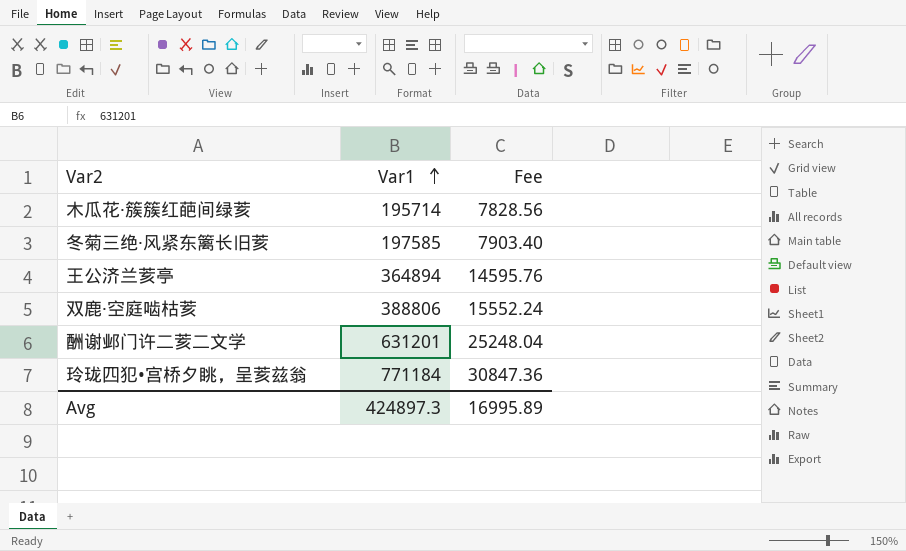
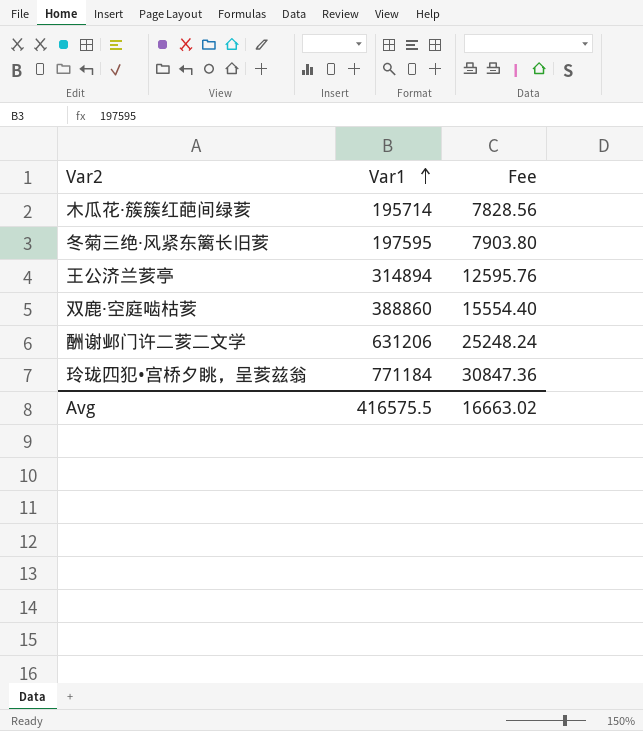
冬菊三绝·风紧东篱长旧荄 | Var1: 197585 -> 197595
冬菊三绝·风紧东篱长旧荄 | Fee: 7903.40 -> 7903.80
王公济兰荄亭 | Var1: 364894 -> 314894
王公济兰荄亭 | Fee: 14595.76 -> 12595.76
双鹿·空庭啮枯荄 | Var1: 388806 -> 388860
双鹿·空庭啮枯荄 | Fee: 15552.24 -> 15554.40
酬谢邺门许二荄二文学 | Var1: 631201 -> 631206
酬谢邺门许二荄二文学 | Fee: 25248.04 -> 25248.24
Avg | Var1: 424897.3 -> 416575.5
Avg | Fee: 16995.89 -> 16663.02

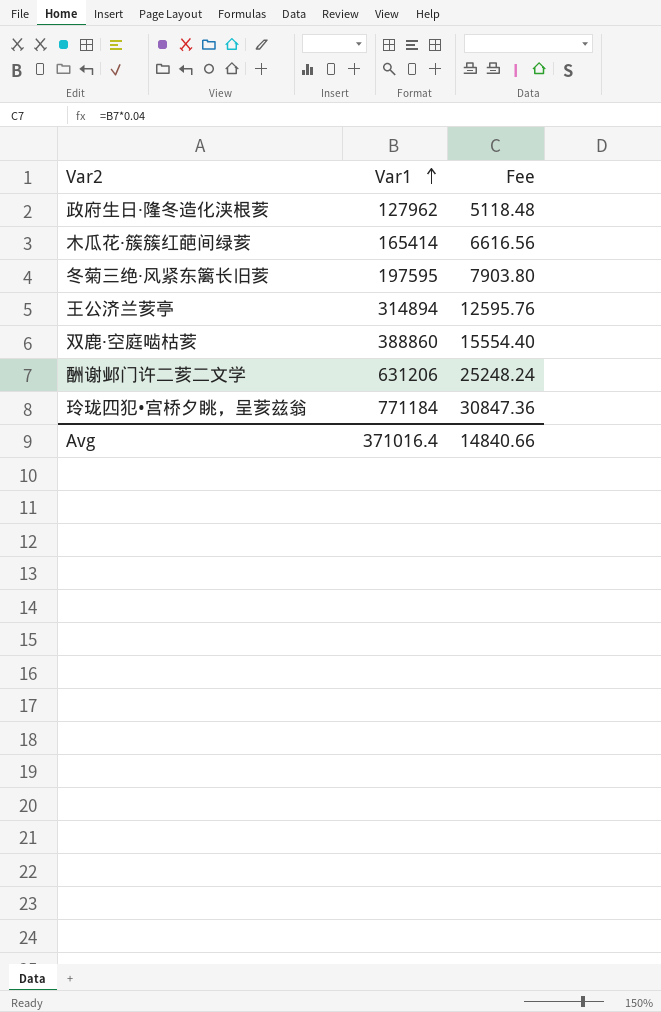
row 政府生日·隆冬造化浃根荄: none -> 127962 | 5118.48
木瓜花·簇簇红葩间绿荄 | Var1: 195714 -> 165414
木瓜花·簇簇红葩间绿荄 | Fee: 7828.56 -> 6616.56
Avg | Var1: 416575.5 -> 371016.4
Avg | Fee: 16663.02 -> 14840.66

